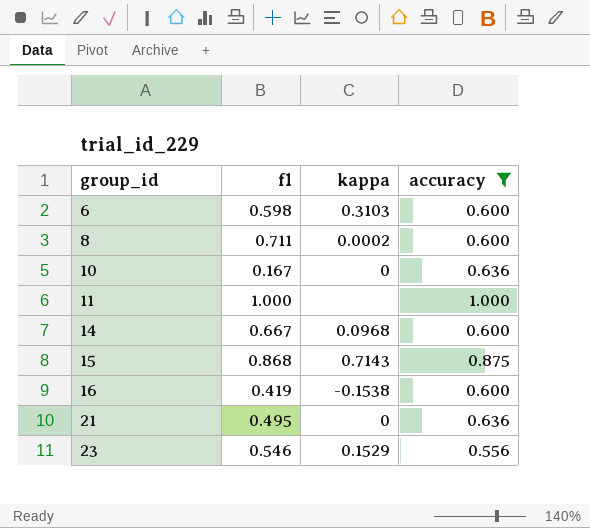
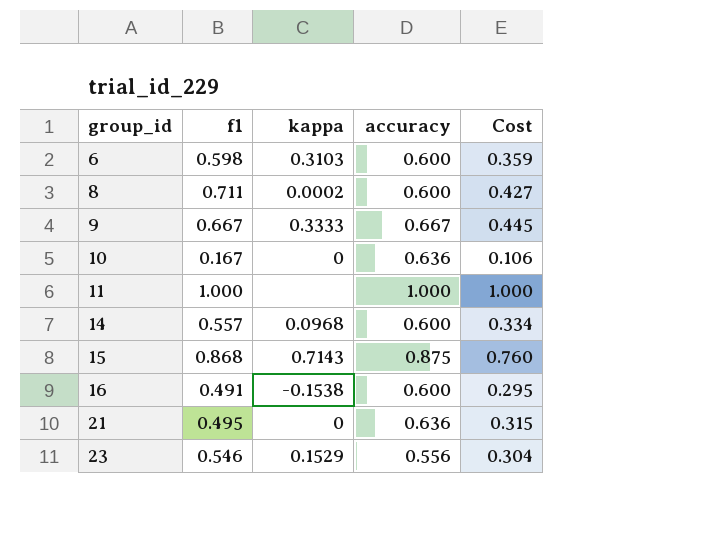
filter: accuracy != 0.667 -> none
column Cost | formula: none -> [f1] * [accuracy]
14 | f1: 0.667 -> 0.557
16 | f1: 0.419 -> 0.491

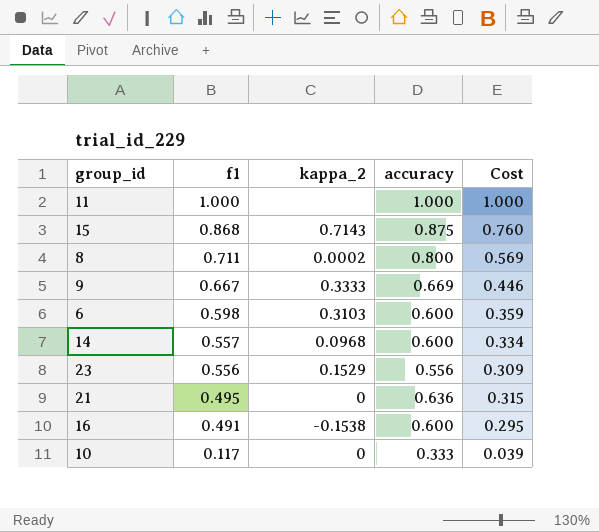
row order: group_id ascending -> f1 descending
column name: kappa -> kappa_2
8 | accuracy: 0.600 -> 0.800
8 | Cost: 0.427 -> 0.569
9 | accuracy: 0.667 -> 0.669
9 | Cost: 0.445 -> 0.446
23 | f1: 0.546 -> 0.556
23 | Cost: 0.304 -> 0.309
10 | f1: 0.167 -> 0.117
10 | accuracy: 0.636 -> 0.333
10 | Cost: 0.106 -> 0.039

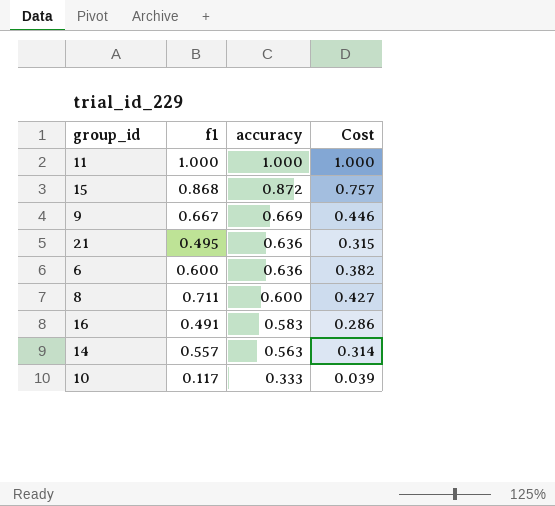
row order: f1 descending -> accuracy descending
column kappa_2 | position: 3 -> none
row 23: 0.556 | 0.1529 | 0.556 | 0.309 -> none
15 | accuracy: 0.875 -> 0.872
15 | Cost: 0.760 -> 0.757
6 | f1: 0.598 -> 0.600
6 | accuracy: 0.600 -> 0.636
6 | Cost: 0.359 -> 0.382
8 | accuracy: 0.800 -> 0.600
8 | Cost: 0.569 -> 0.427
16 | accuracy: 0.600 -> 0.583
16 | Cost: 0.295 -> 0.286
14 | accuracy: 0.600 -> 0.563
14 | Cost: 0.334 -> 0.314

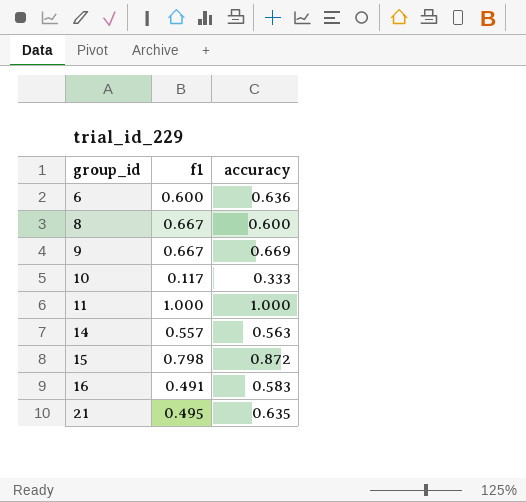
row order: accuracy descending -> group_id ascending
column Cost | formula: [f1] * [accuracy] -> none
8 | f1: 0.711 -> 0.667
15 | f1: 0.868 -> 0.798
21 | accuracy: 0.636 -> 0.635

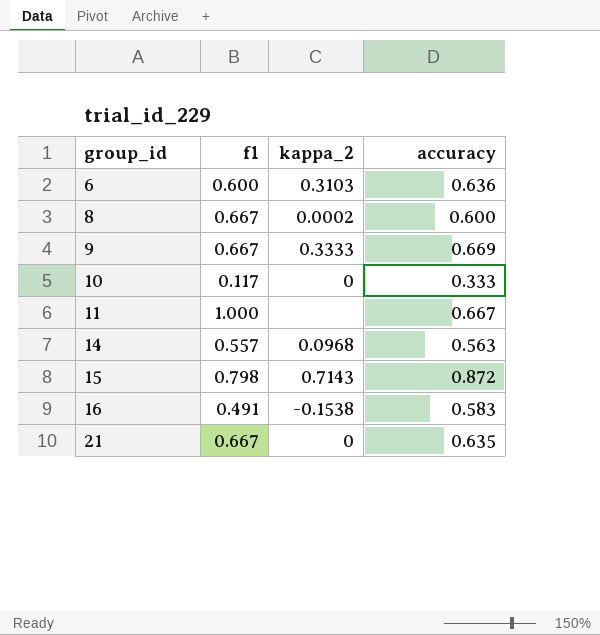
column kappa_2 | position: none -> 3
11 | accuracy: 1.000 -> 0.667
21 | f1: 0.495 -> 0.667

